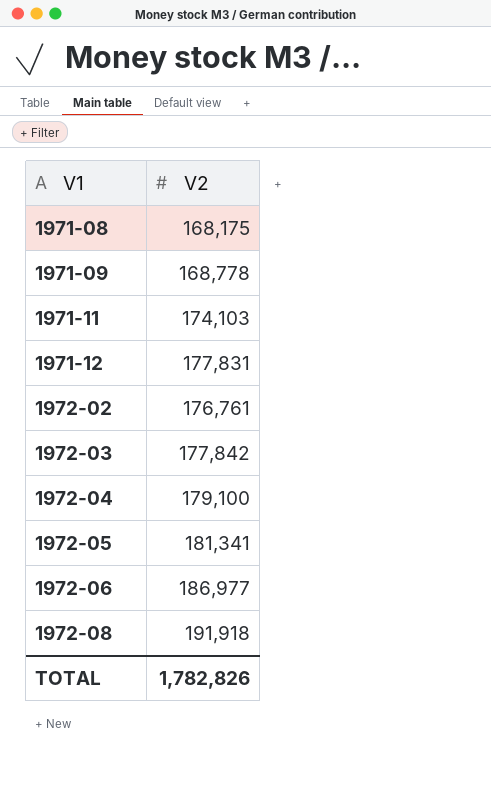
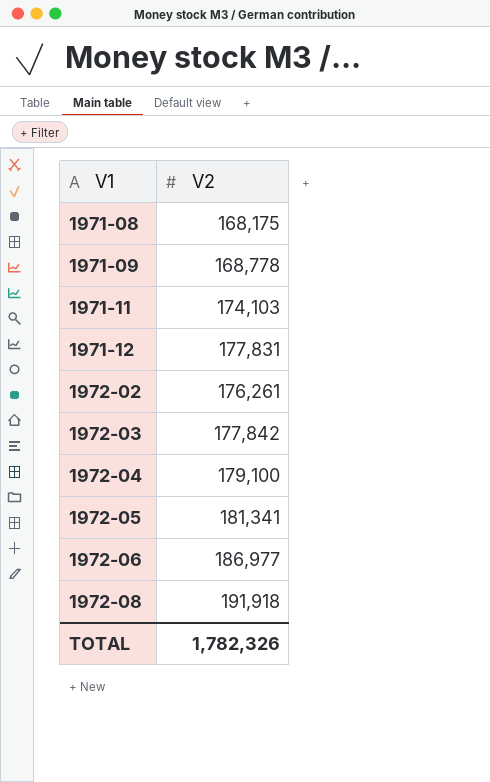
1972-02 | V2: 176,761 -> 176,261
TOTAL | V2: 1,782,826 -> 1,782,326

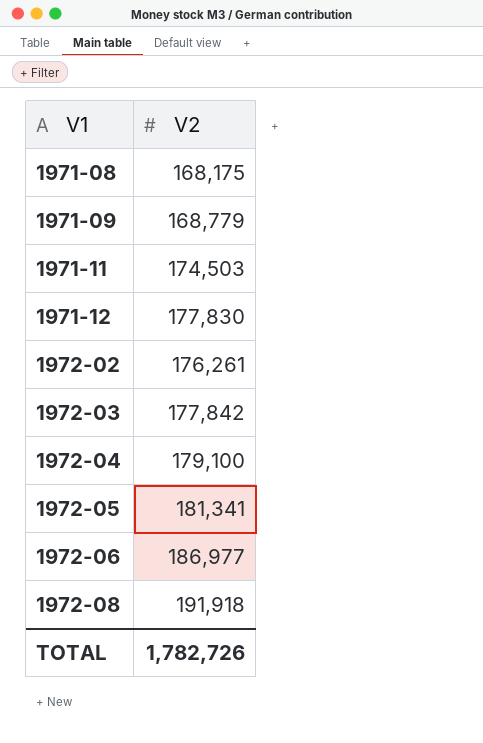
1971-09 | V2: 168,778 -> 168,779
1971-11 | V2: 174,103 -> 174,503
1971-12 | V2: 177,831 -> 177,830
TOTAL | V2: 1,782,326 -> 1,782,726

